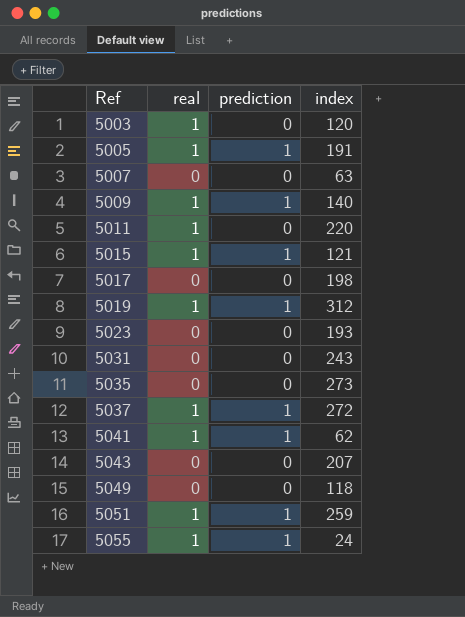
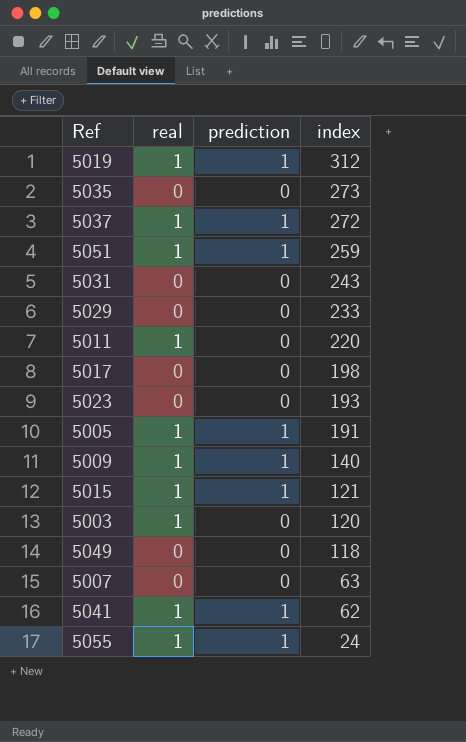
row order: Ref ascending -> index descending
row 5043: 0 | 0 | 207 -> none
row 5029: none -> 0 | 0 | 233

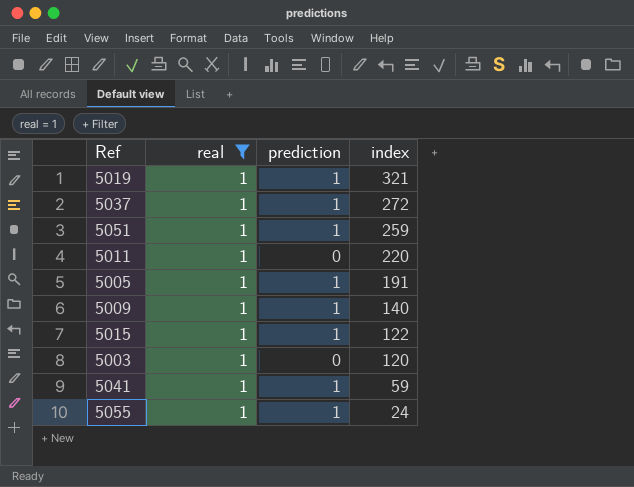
filter: none -> real = 1
5019 | index: 312 -> 321
5015 | index: 121 -> 122
5041 | index: 62 -> 59

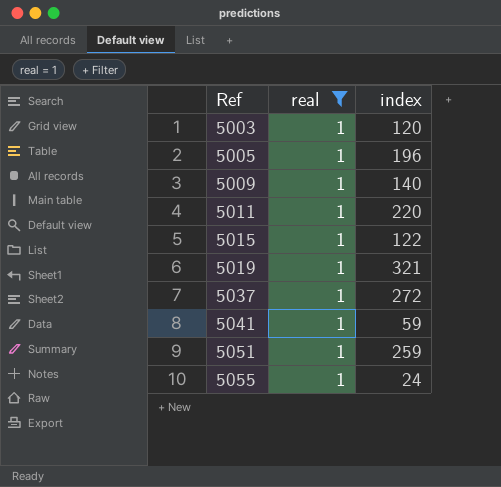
row order: index descending -> Ref ascending
column prediction | position: 3 -> none
5005 | index: 191 -> 196

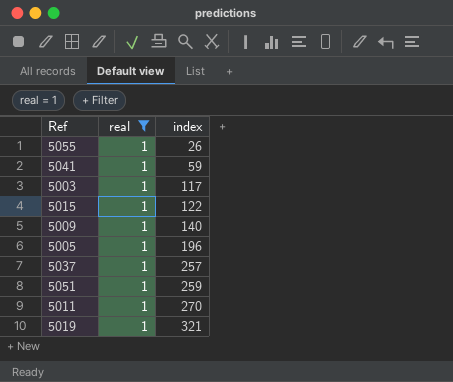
row order: Ref ascending -> index ascending
5055 | index: 24 -> 26
5003 | index: 120 -> 117
5037 | index: 272 -> 257
5011 | index: 220 -> 270

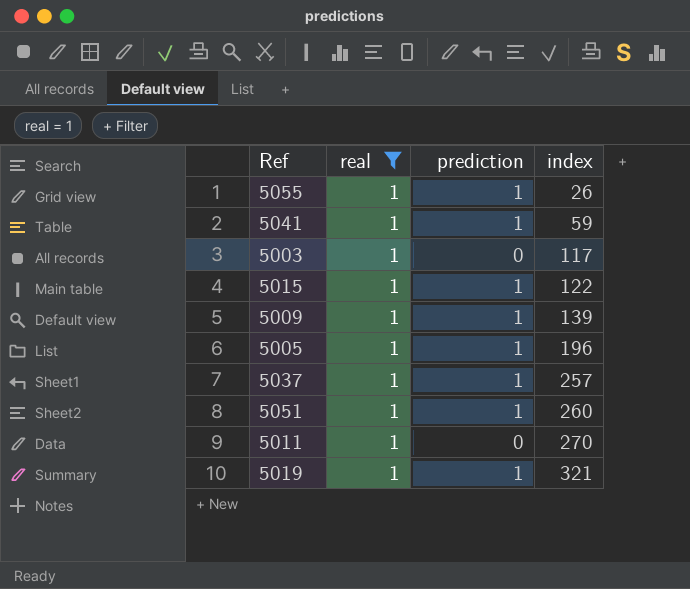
column prediction | position: none -> 3
5009 | index: 140 -> 139
5051 | index: 259 -> 260

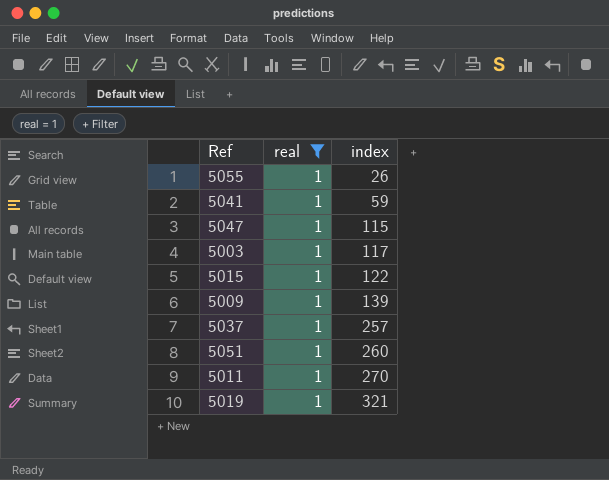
column prediction | position: 3 -> none
row 5005: 1 | 1 | 196 -> none
row 5047: none -> 1 | 115

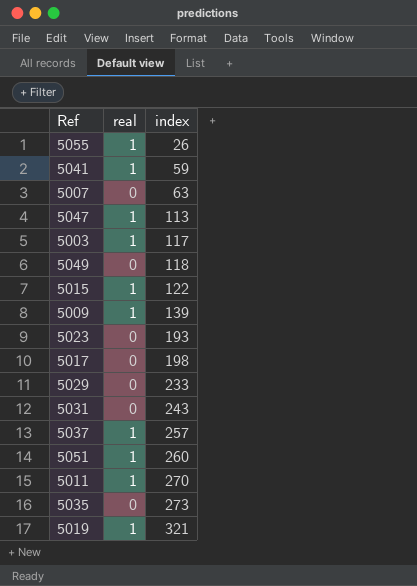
filter: real = 1 -> none
5047 | index: 115 -> 113

